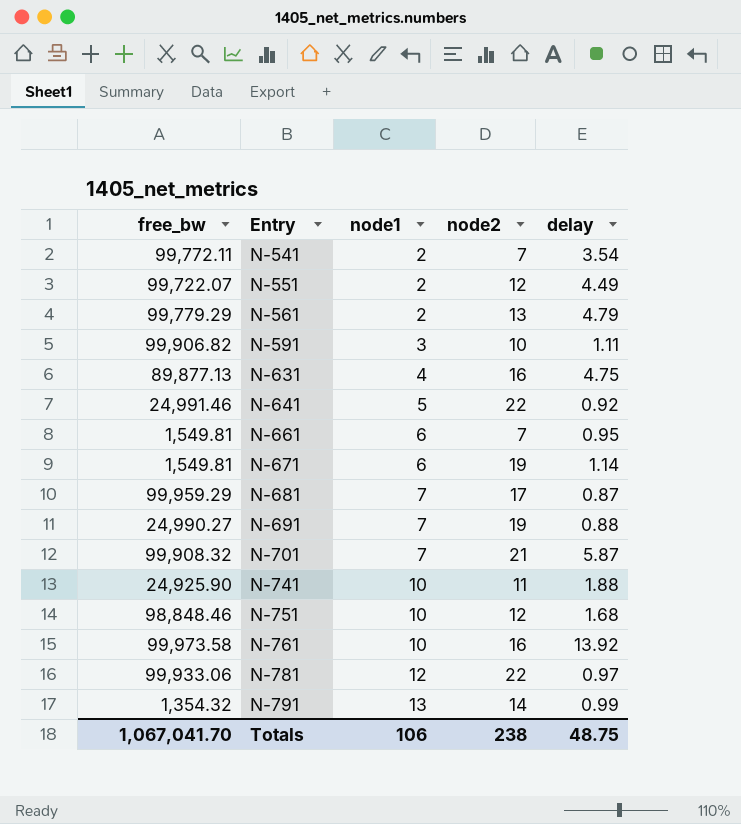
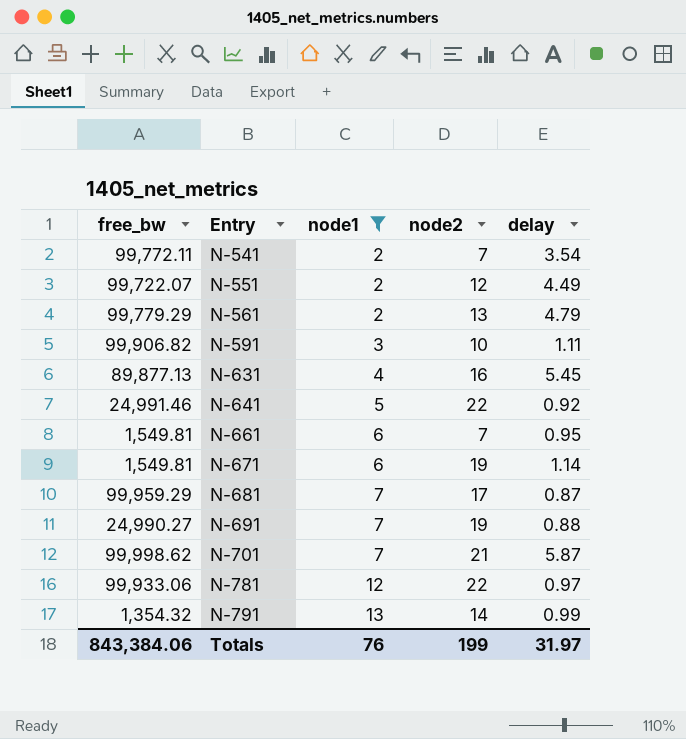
filter: none -> node1 != 10
N-631 | delay: 4.75 -> 5.45
N-701 | free_bw: 99,908.32 -> 99,998.62
Totals | free_bw: 1,067,041.70 -> 843,384.06
Totals | node1: 106 -> 76
Totals | node2: 238 -> 199
Totals | delay: 48.75 -> 31.97

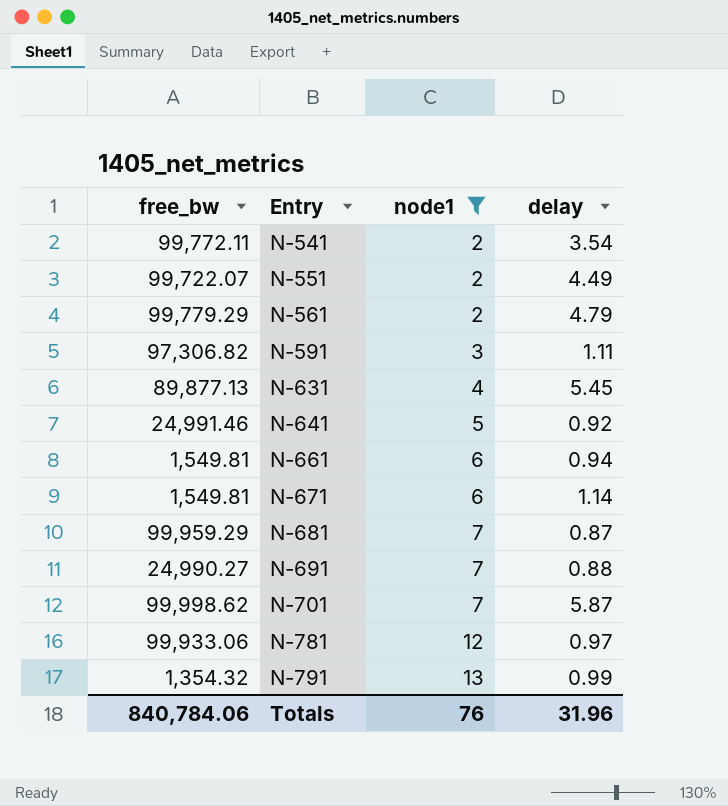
column node2 | position: 4 -> none
N-591 | free_bw: 99,906.82 -> 97,306.82
N-661 | delay: 0.95 -> 0.94
Totals | free_bw: 843,384.06 -> 840,784.06
Totals | delay: 31.97 -> 31.96

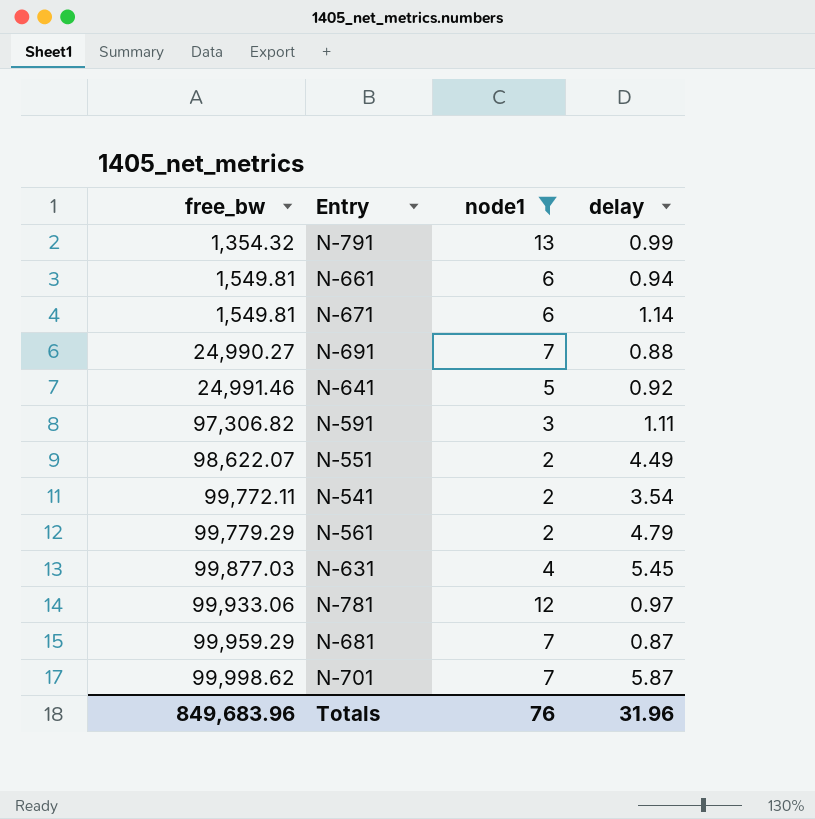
row order: Entry ascending -> free_bw ascending
N-551 | free_bw: 99,722.07 -> 98,622.07
N-631 | free_bw: 89,877.13 -> 99,877.03
Totals | free_bw: 840,784.06 -> 849,683.96

